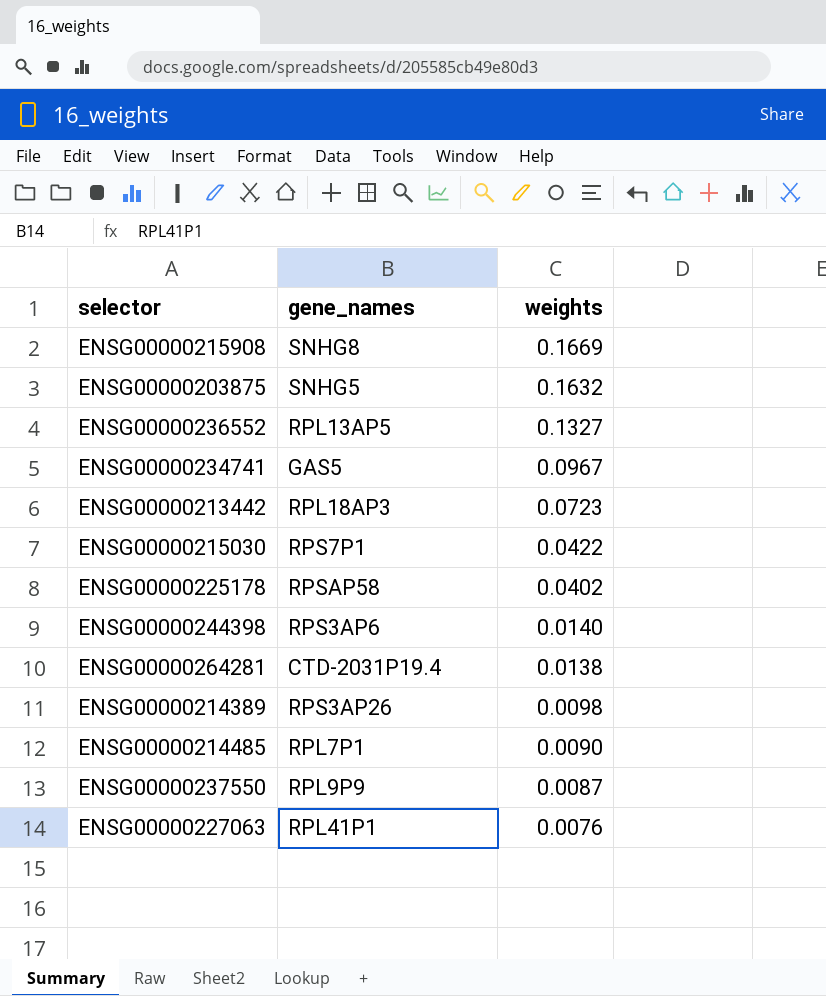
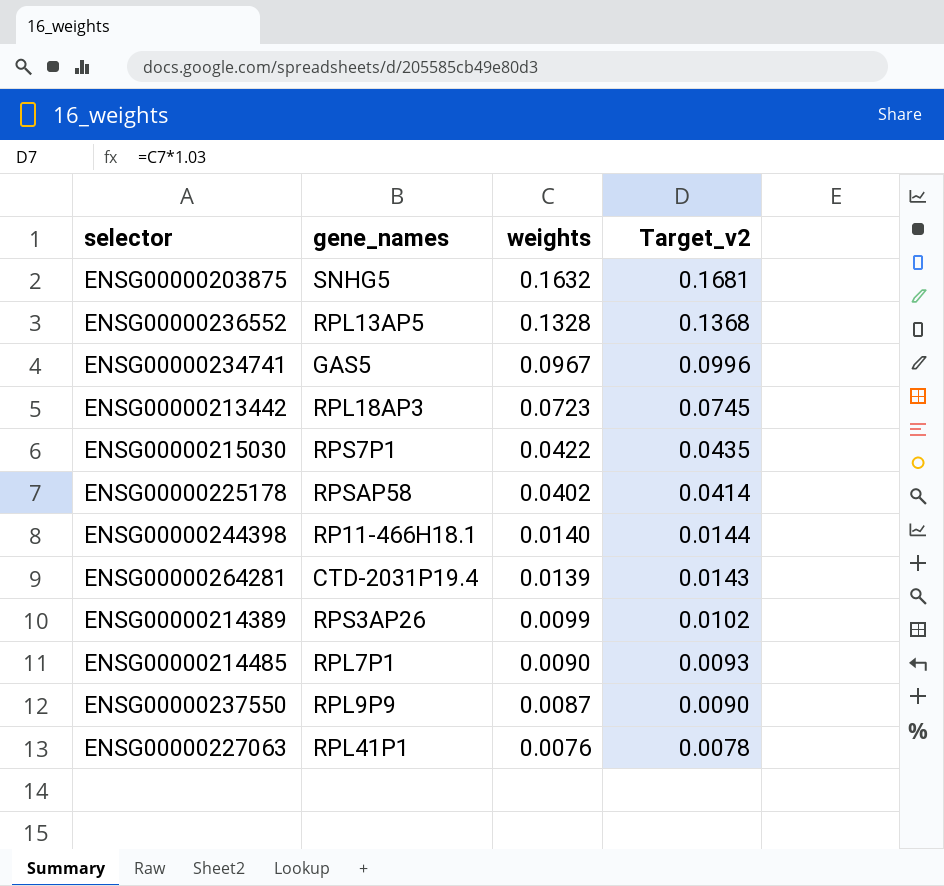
column Target_v2 | formula: none -> [weights] * 1.03
row ENSG00000215908: SNHG8 | 0.1669 -> none
ENSG00000236552 | weights: 0.1327 -> 0.1328
ENSG00000244398 | gene_names: RPS3AP6 -> RP11-466H18.1
ENSG00000264281 | weights: 0.0138 -> 0.0139
ENSG00000214389 | weights: 0.0098 -> 0.0099

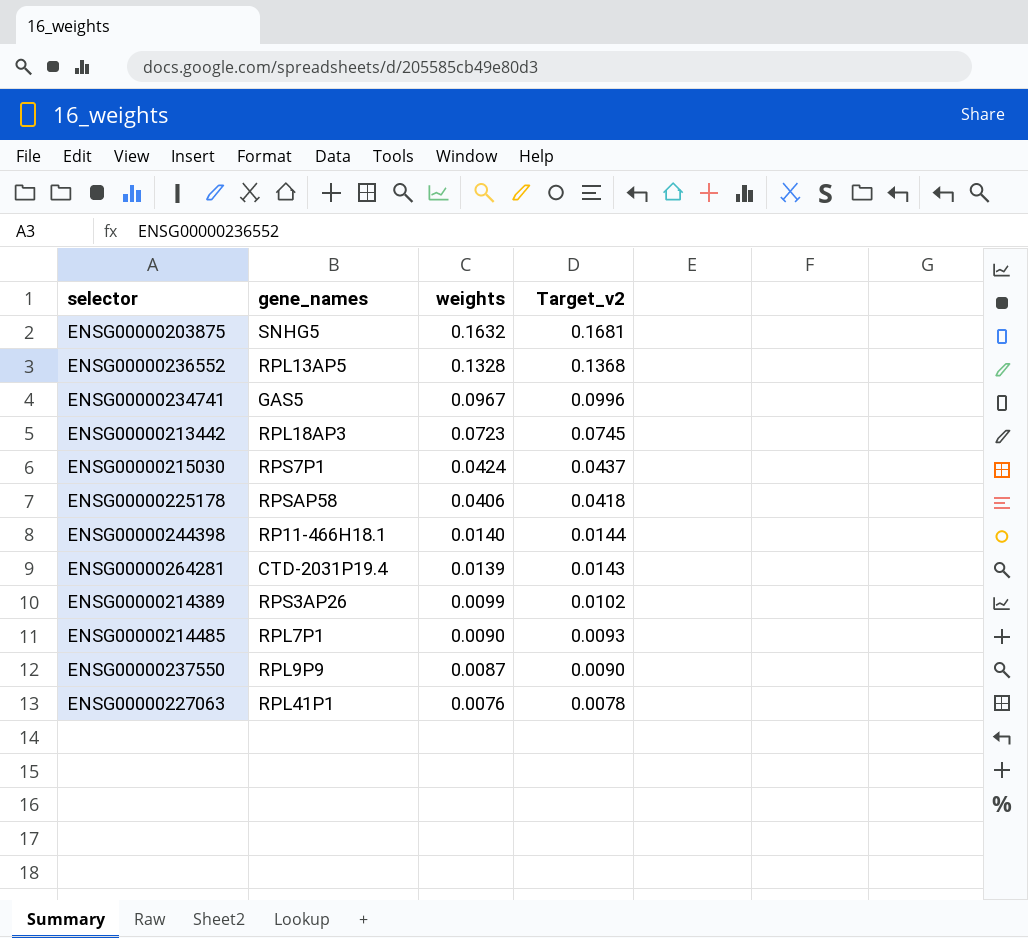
ENSG00000215030 | weights: 0.0422 -> 0.0424
ENSG00000215030 | Target_v2: 0.0435 -> 0.0437
ENSG00000225178 | weights: 0.0402 -> 0.0406
ENSG00000225178 | Target_v2: 0.0414 -> 0.0418

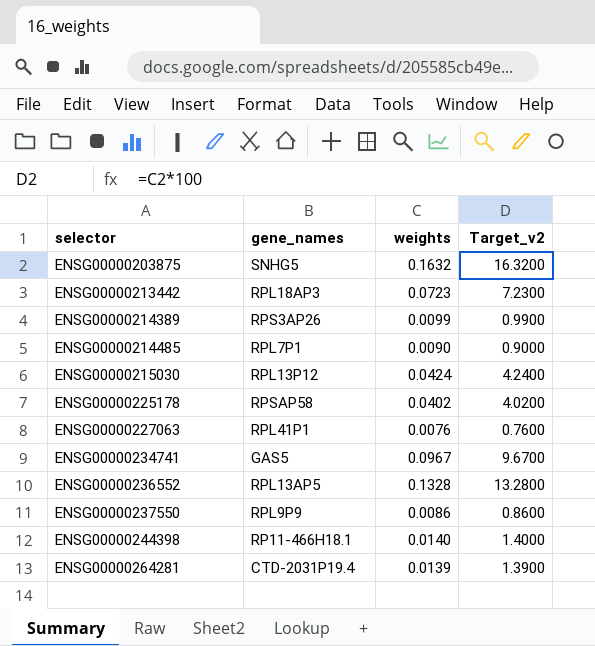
row order: weights descending -> selector ascending
column Target_v2 | formula: [weights] * 1.03 -> [weights] * 100
ENSG00000215030 | gene_names: RPS7P1 -> RPL13P12
ENSG00000225178 | weights: 0.0406 -> 0.0402
ENSG00000237550 | weights: 0.0087 -> 0.0086

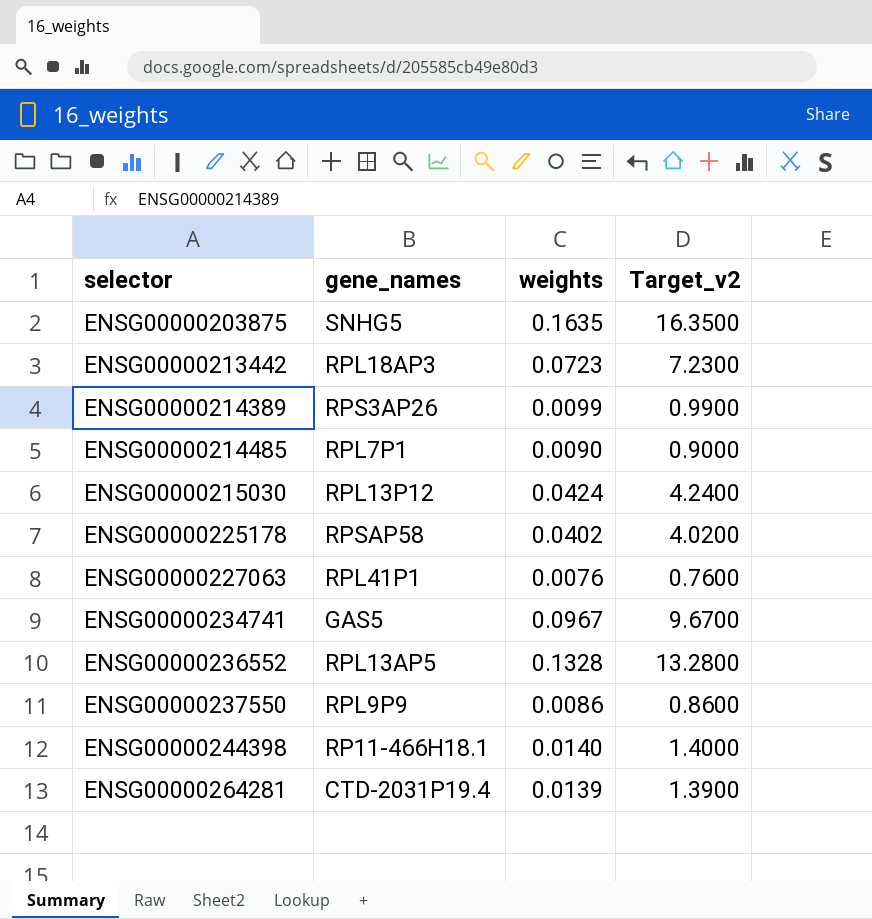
ENSG00000203875 | weights: 0.1632 -> 0.1635
ENSG00000203875 | Target_v2: 16.3200 -> 16.3500

